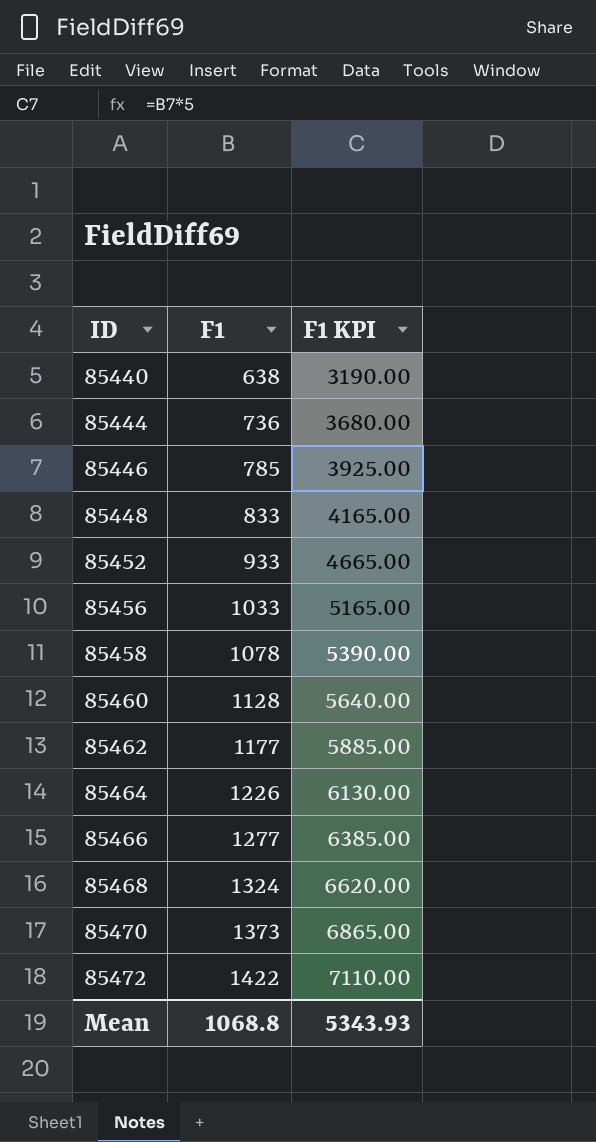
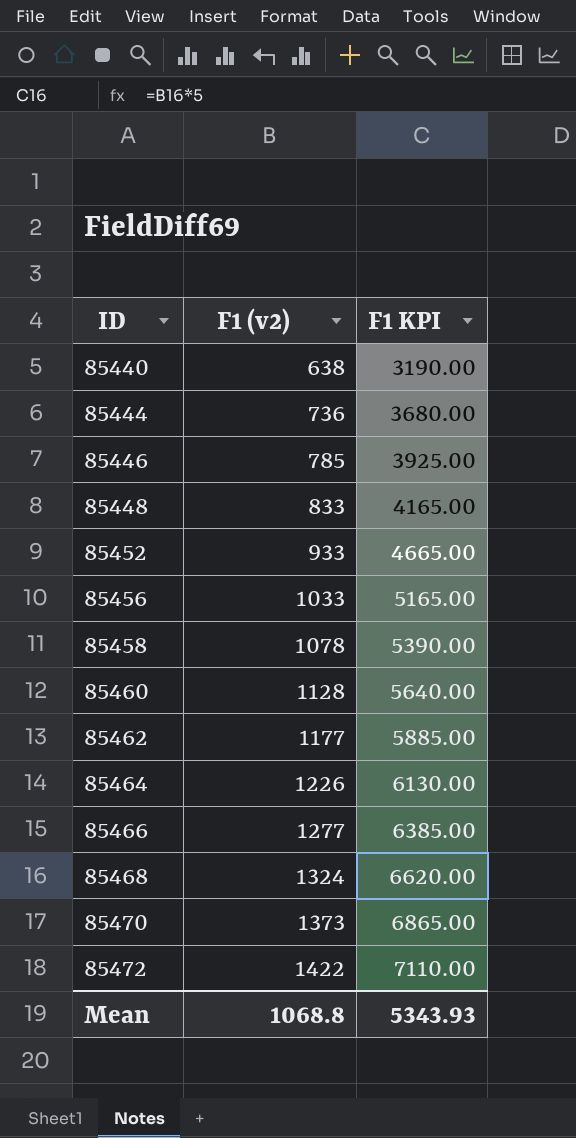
column name: F1 -> F1 (v2)

